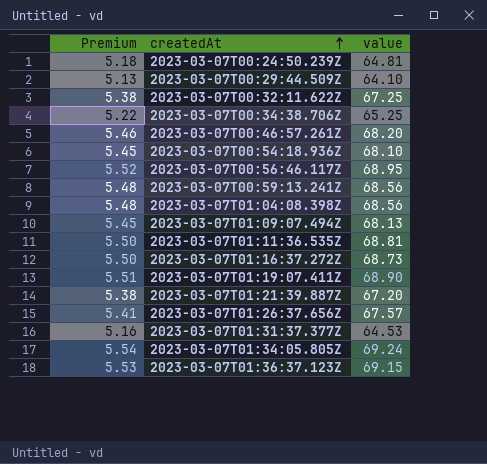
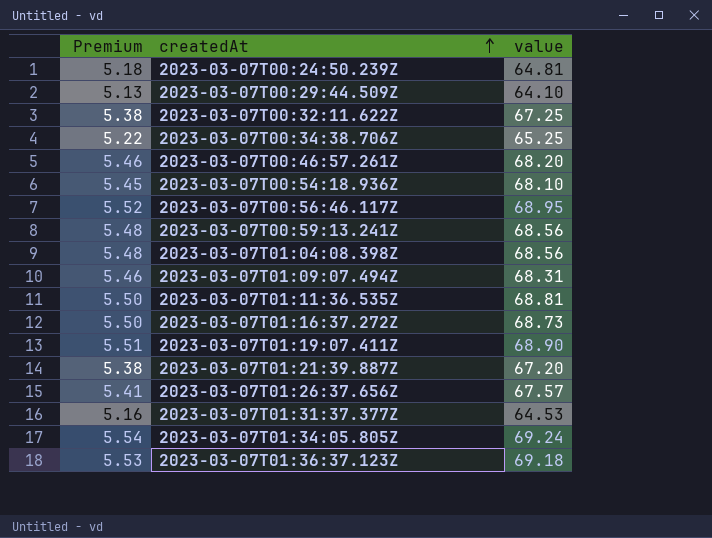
2023-03-07T01:09:07.494Z | Premium: 5.45 -> 5.46
2023-03-07T01:09:07.494Z | value: 68.13 -> 68.31
2023-03-07T01:36:37.123Z | value: 69.15 -> 69.18

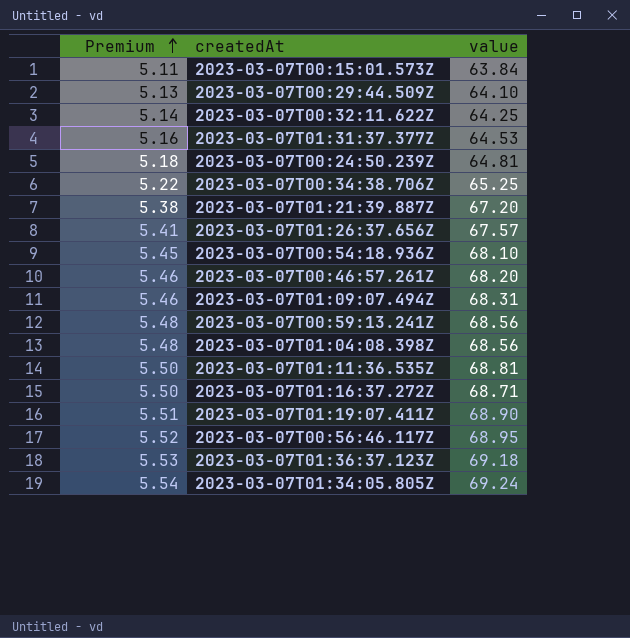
row order: createdAt ascending -> Premium ascending
row 2023-03-07T00:15:01.573Z: none -> 5.11 | 63.84
2023-03-07T00:32:11.622Z | Premium: 5.38 -> 5.14
2023-03-07T00:32:11.622Z | value: 67.25 -> 64.25
2023-03-07T01:16:37.272Z | value: 68.73 -> 68.71

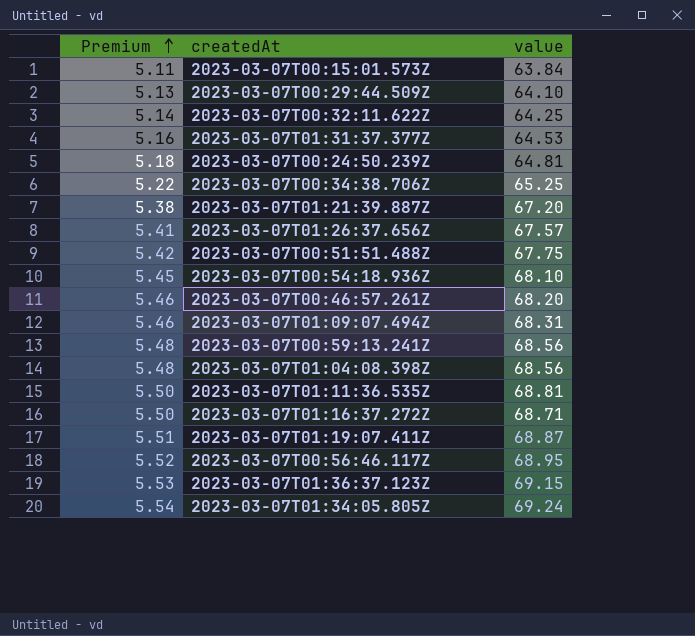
row 2023-03-07T00:51:51.488Z: none -> 5.42 | 67.75
2023-03-07T01:19:07.411Z | value: 68.90 -> 68.87
2023-03-07T01:36:37.123Z | value: 69.18 -> 69.15

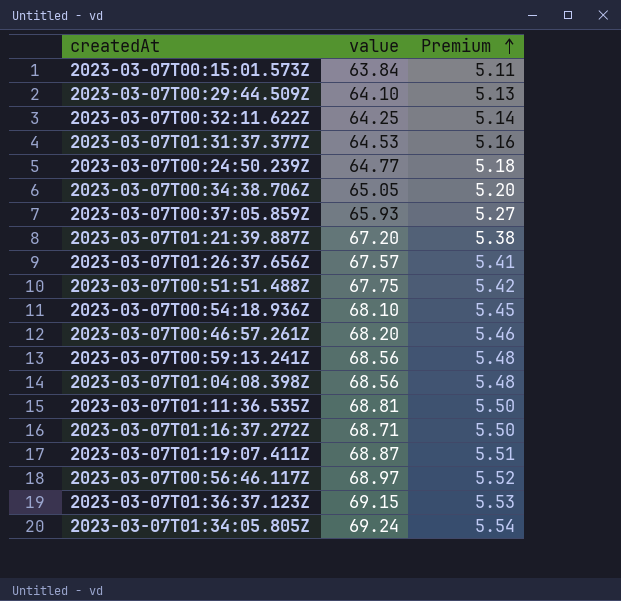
column Premium | position: 1 -> 3
row 2023-03-07T01:09:07.494Z: 5.46 | 68.31 -> none
2023-03-07T00:24:50.239Z | value: 64.81 -> 64.77
2023-03-07T00:34:38.706Z | value: 65.25 -> 65.05
2023-03-07T00:34:38.706Z | Premium: 5.22 -> 5.20
row 2023-03-07T00:37:05.859Z: none -> 65.93 | 5.27
2023-03-07T00:56:46.117Z | value: 68.95 -> 68.97

